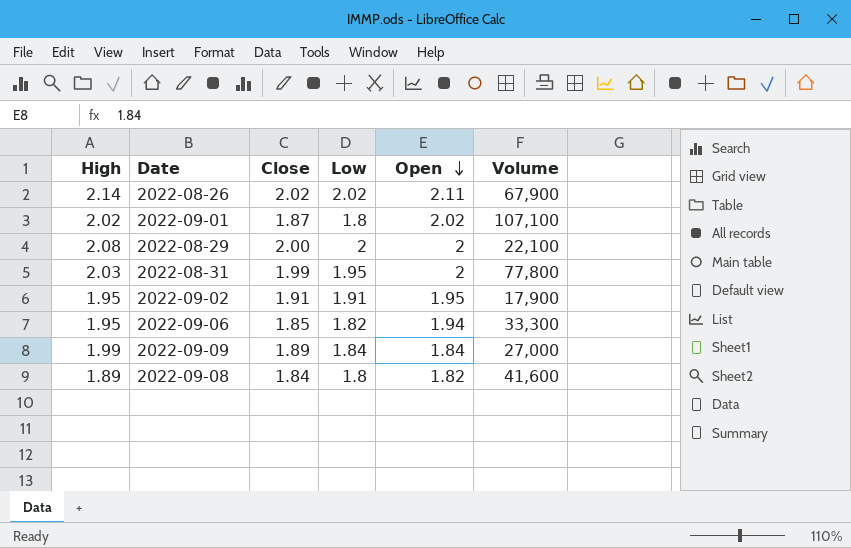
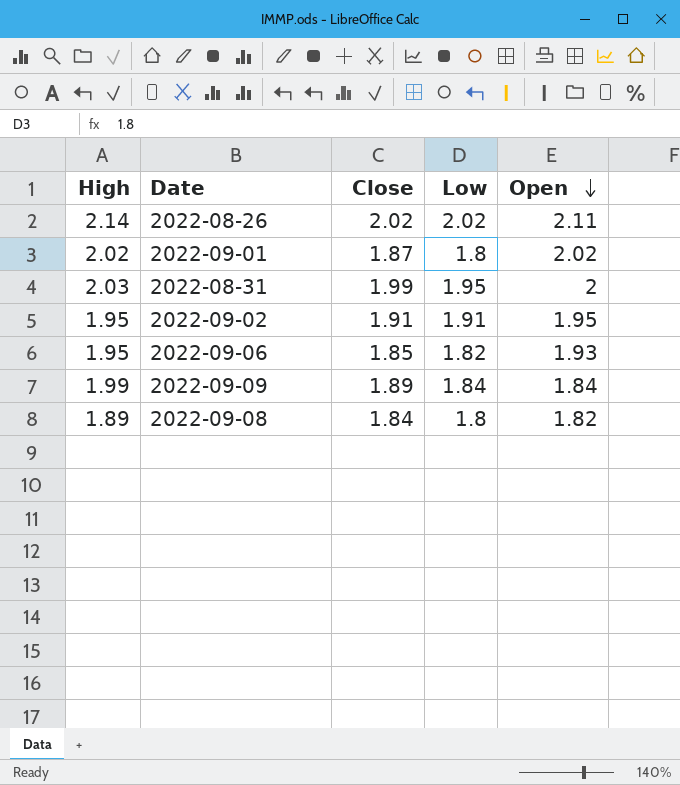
column Volume | position: 6 -> none
row 2022-08-29: 2.08 | 2.00 | 2 | 2 | 22,100 -> none
2022-09-06 | Open: 1.94 -> 1.93

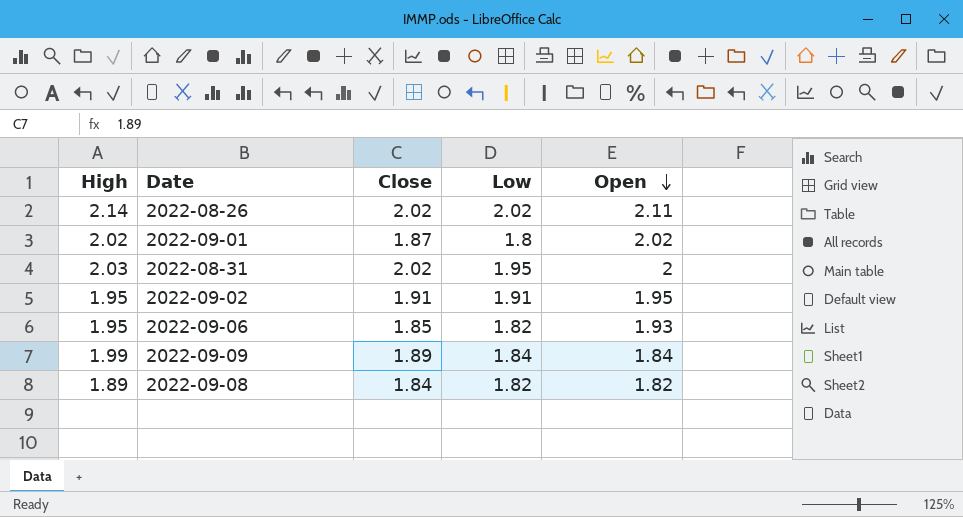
2022-08-31 | Close: 1.99 -> 2.02
2022-09-08 | Low: 1.8 -> 1.82

